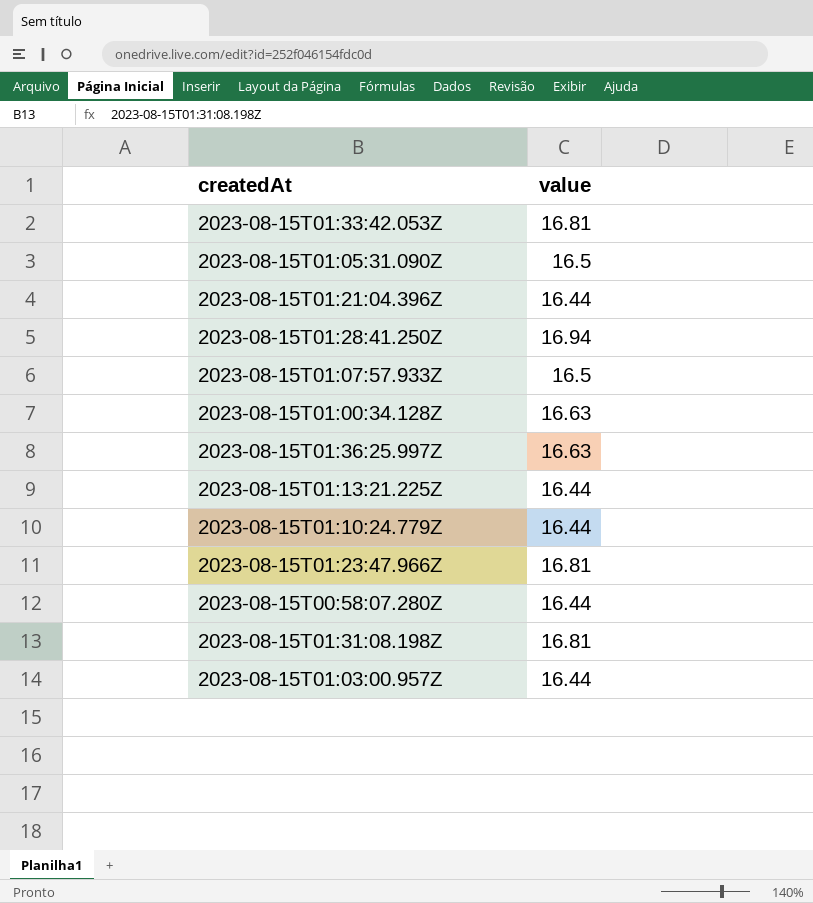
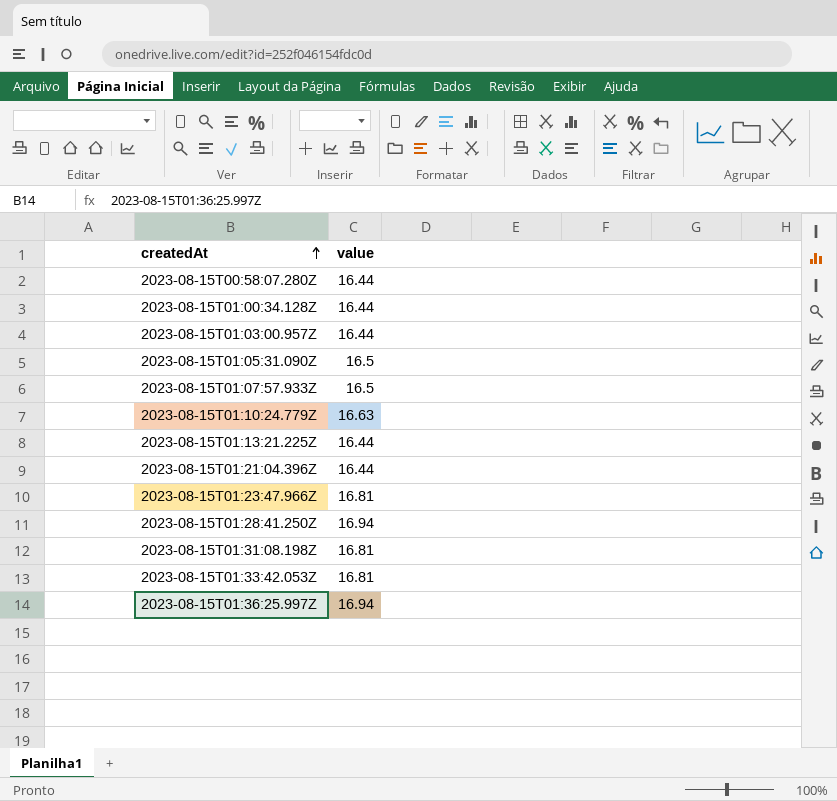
row order: none -> createdAt ascending
2023-08-15T01:00:34.128Z | value: 16.63 -> 16.44
2023-08-15T01:10:24.779Z | value: 16.44 -> 16.63
2023-08-15T01:36:25.997Z | value: 16.63 -> 16.94

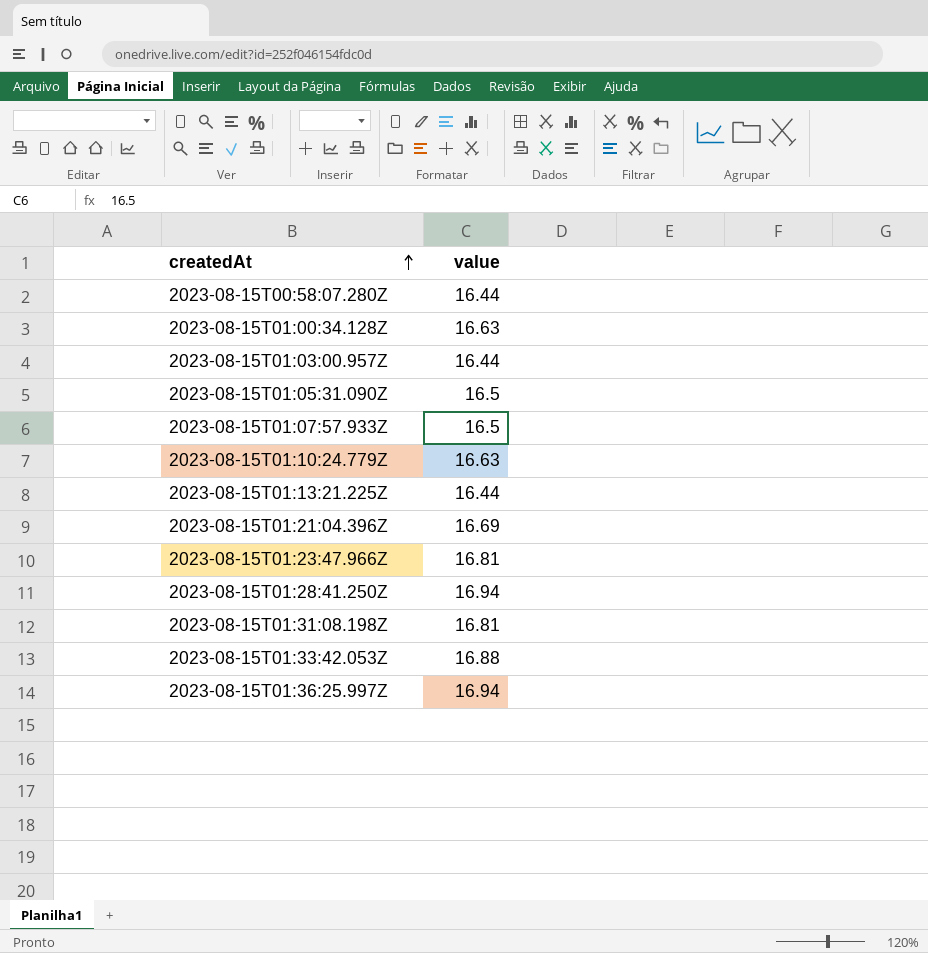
2023-08-15T01:00:34.128Z | value: 16.44 -> 16.63
2023-08-15T01:21:04.396Z | value: 16.44 -> 16.69
2023-08-15T01:33:42.053Z | value: 16.81 -> 16.88

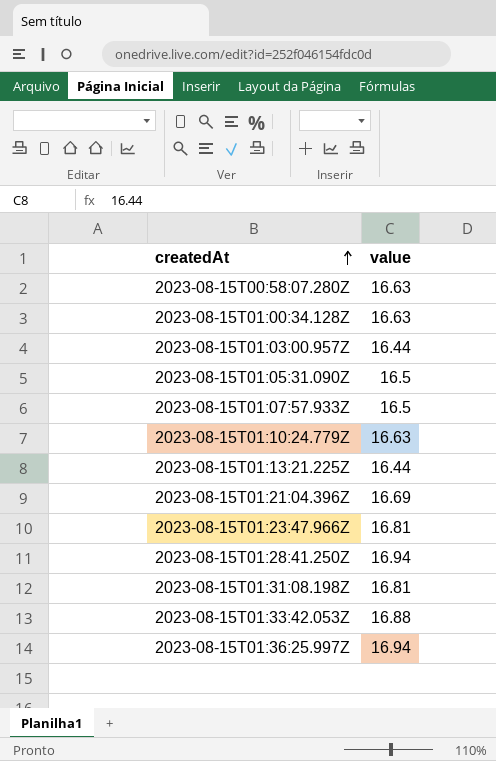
2023-08-15T00:58:07.280Z | value: 16.44 -> 16.63

